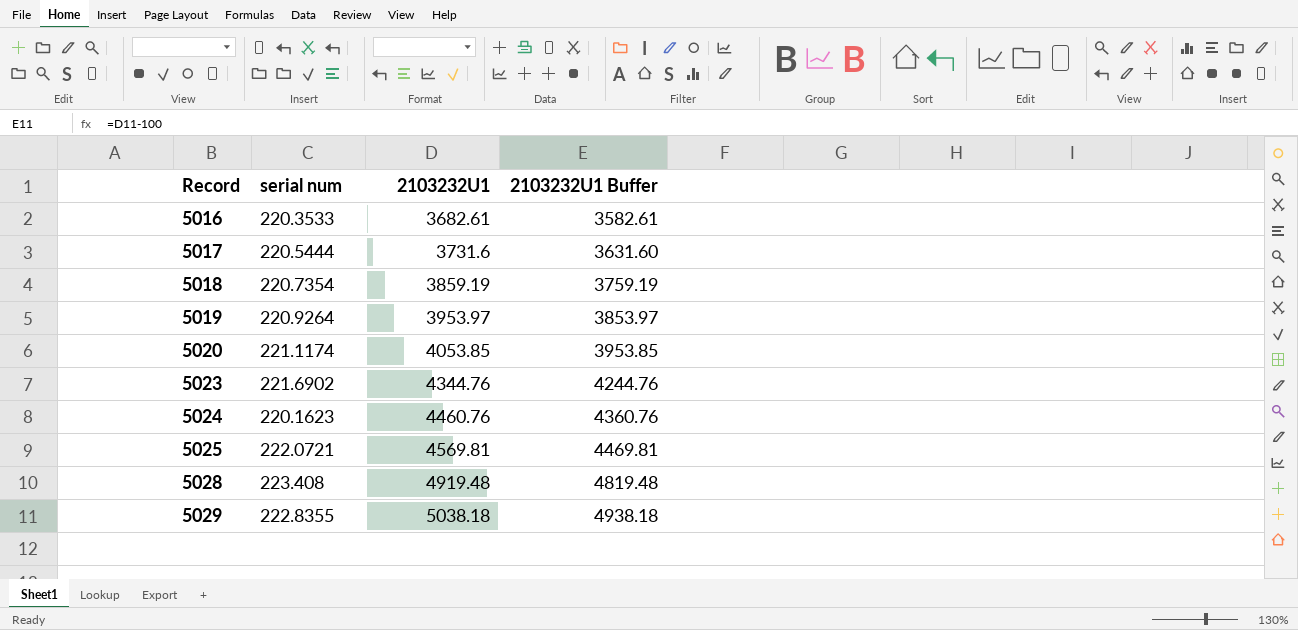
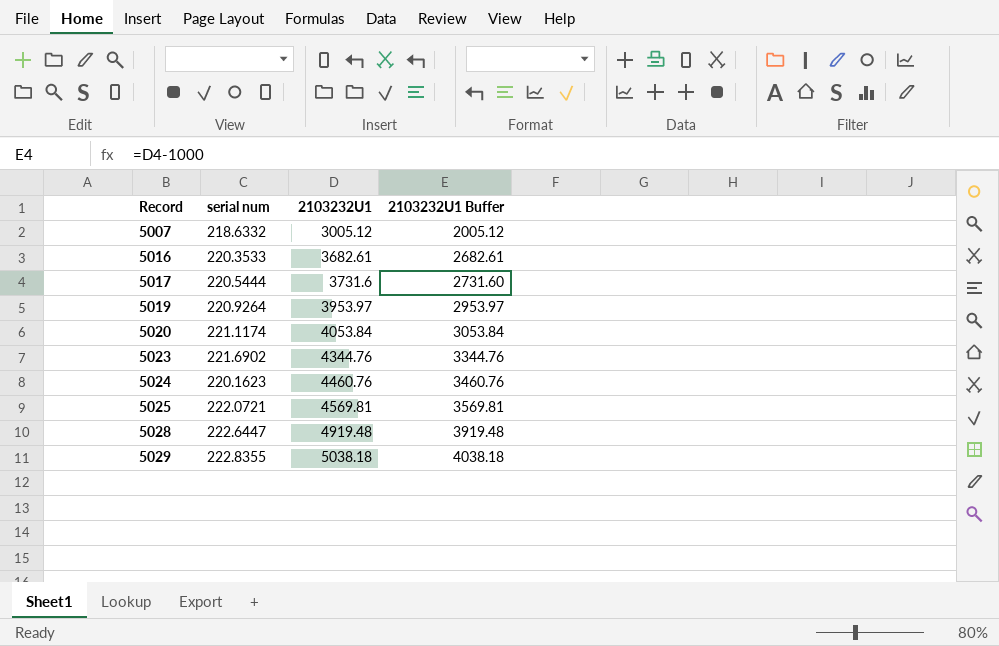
column 2103232U1 Buffer | formula: [2103232U1] - 100 -> [2103232U1] - 1000
row 5018: 220.7354 | 3859.19 | 3759.19 -> none
row 5007: none -> 218.6332 | 3005.12 | 2005.12
5020 | 2103232U1: 4053.85 -> 4053.84
5028 | serial num: 223.408 -> 222.6447

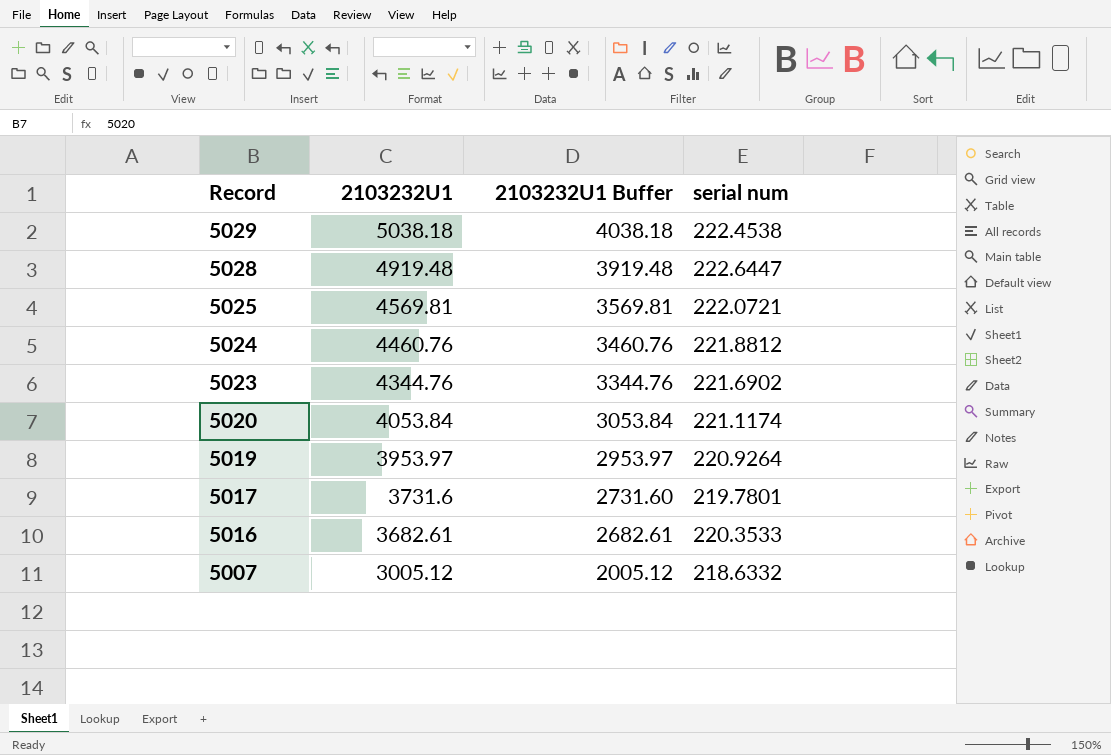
row order: Record ascending -> Record descending
column serial num | position: 2 -> 4
5029 | serial num: 222.8355 -> 222.4538
5024 | serial num: 220.1623 -> 221.8812
5017 | serial num: 220.5444 -> 219.7801

